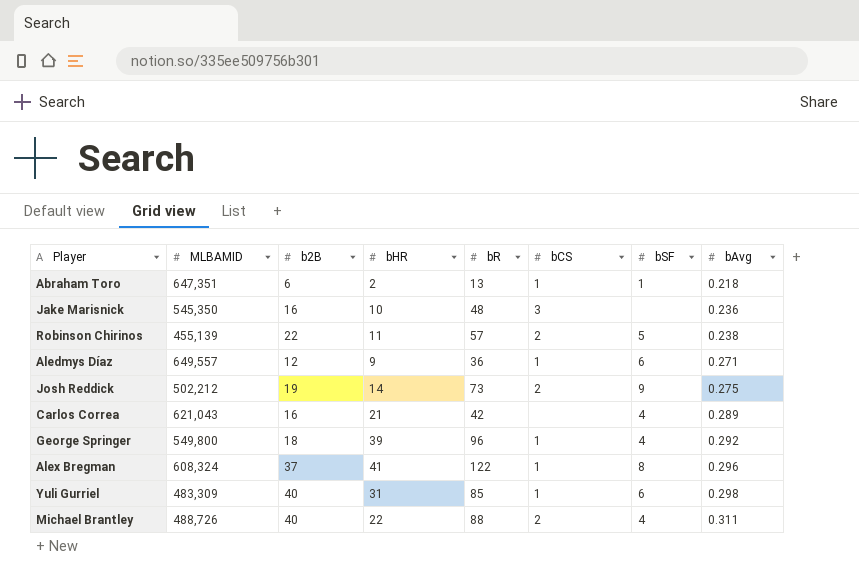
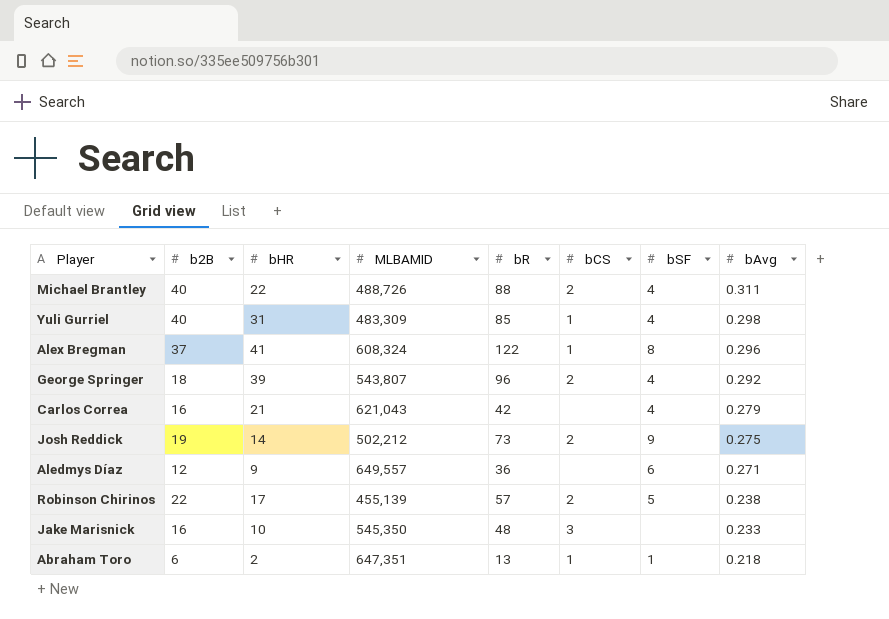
row order: bAvg ascending -> bAvg descending
column MLBAMID | position: 2 -> 4
Yuli Gurriel | bSF: 6 -> 4
George Springer | MLBAMID: 549,800 -> 543,807
George Springer | bCS: 1 -> 2
Carlos Correa | bAvg: 0.289 -> 0.279
Aledmys Díaz | bCS: 1 -> none
Robinson Chirinos | bHR: 11 -> 17
Jake Marisnick | bAvg: 0.236 -> 0.233

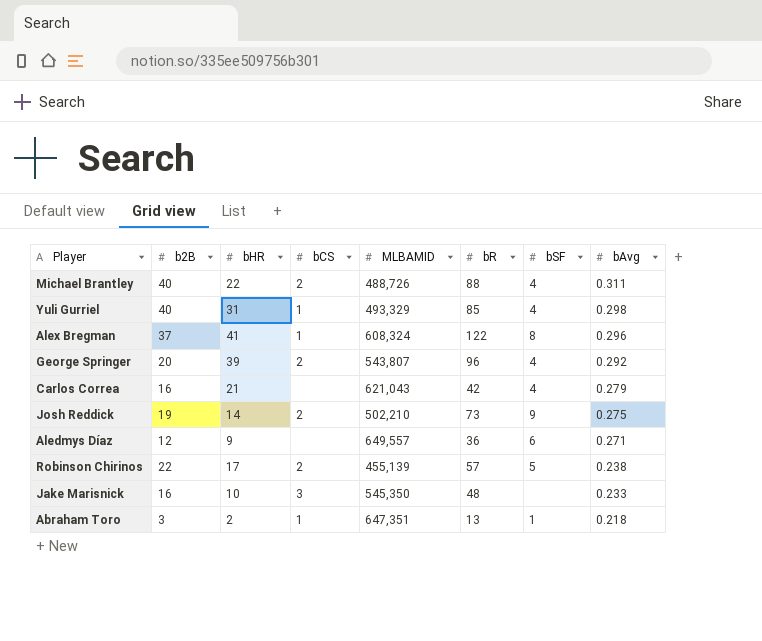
column bCS | position: 6 -> 4
Yuli Gurriel | MLBAMID: 483,309 -> 493,329
George Springer | b2B: 18 -> 20
Josh Reddick | MLBAMID: 502,212 -> 502,210
Abraham Toro | b2B: 6 -> 3

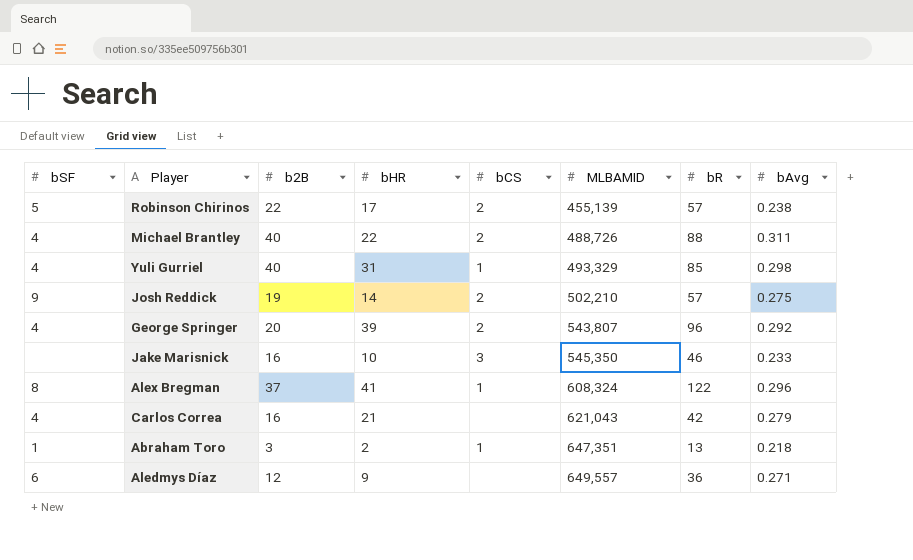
row order: bAvg descending -> MLBAMID ascending
column bSF | position: 7 -> 1
Josh Reddick | bR: 73 -> 57
Jake Marisnick | bR: 48 -> 46

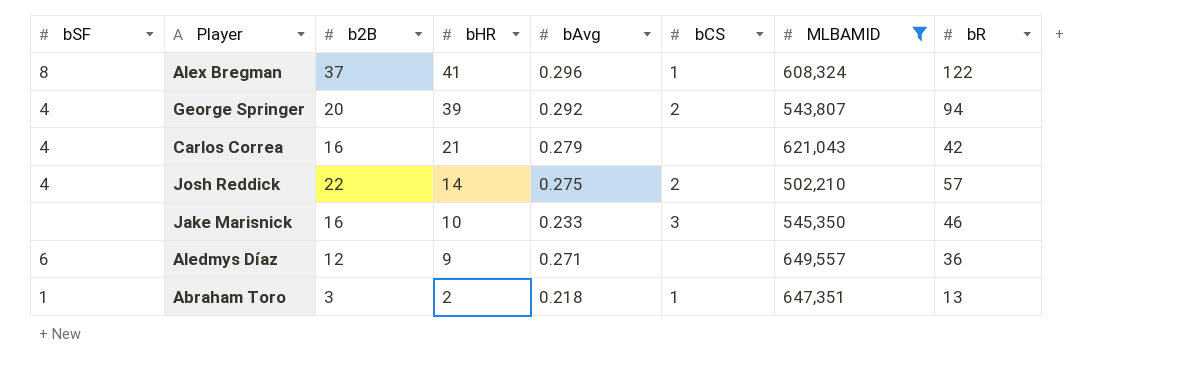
filter: none -> MLBAMID >= 502,210
row order: MLBAMID ascending -> bHR descending
column bAvg | position: 8 -> 5
George Springer | bR: 96 -> 94
Josh Reddick | bSF: 9 -> 4
Josh Reddick | b2B: 19 -> 22

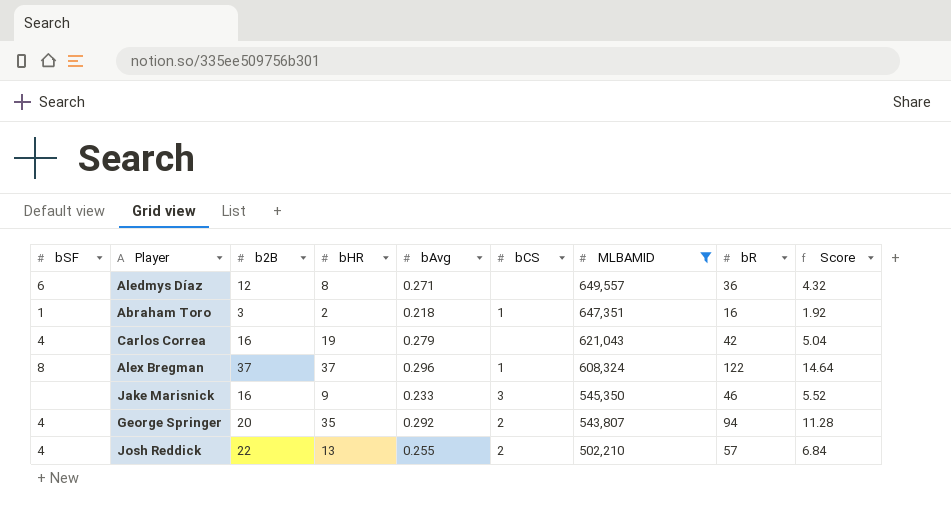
row order: bHR descending -> MLBAMID descending
column Score | formula: none -> [bR] * 0.12
Aledmys Díaz | bHR: 9 -> 8
Abraham Toro | bR: 13 -> 16
Carlos Correa | bHR: 21 -> 19
Alex Bregman | bHR: 41 -> 37
Jake Marisnick | bHR: 10 -> 9
George Springer | bHR: 39 -> 35
Josh Reddick | bHR: 14 -> 13
Josh Reddick | bAvg: 0.275 -> 0.255

